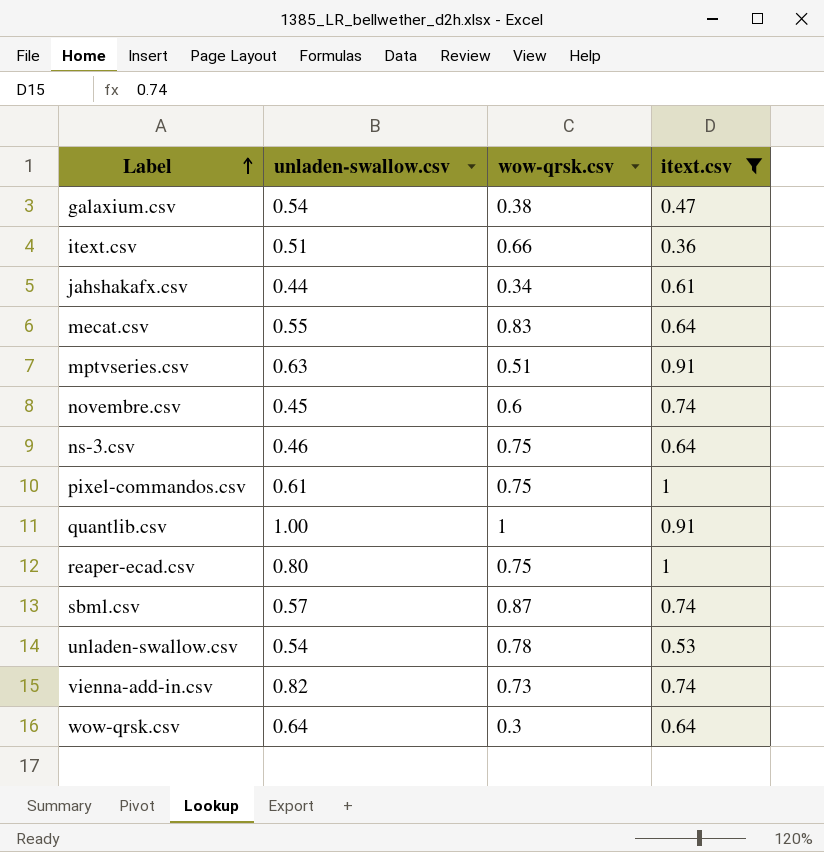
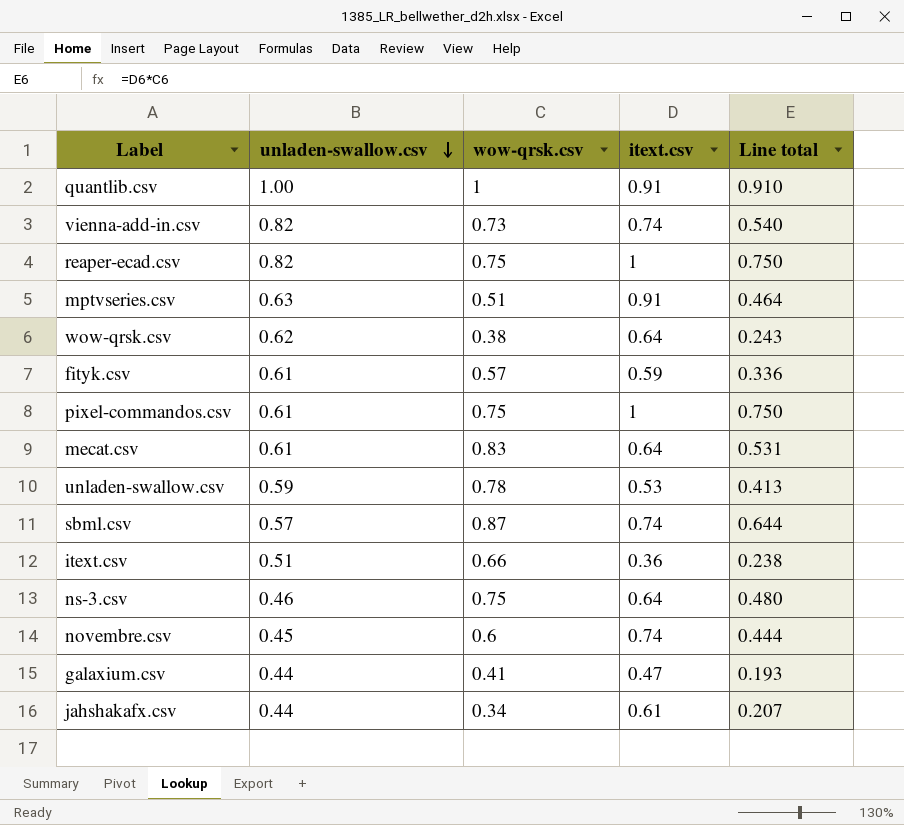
filter: itext.csv != 0.59 -> none
row order: Label ascending -> unladen-swallow.csv descending
column Line total | formula: none -> [wow-qrsk.csv] * [itext.csv]
reaper-ecad.csv | unladen-swallow.csv: 0.80 -> 0.82
wow-qrsk.csv | unladen-swallow.csv: 0.64 -> 0.62
wow-qrsk.csv | wow-qrsk.csv: 0.3 -> 0.38
mecat.csv | unladen-swallow.csv: 0.55 -> 0.61
unladen-swallow.csv | unladen-swallow.csv: 0.54 -> 0.59
galaxium.csv | unladen-swallow.csv: 0.54 -> 0.44
galaxium.csv | wow-qrsk.csv: 0.38 -> 0.41

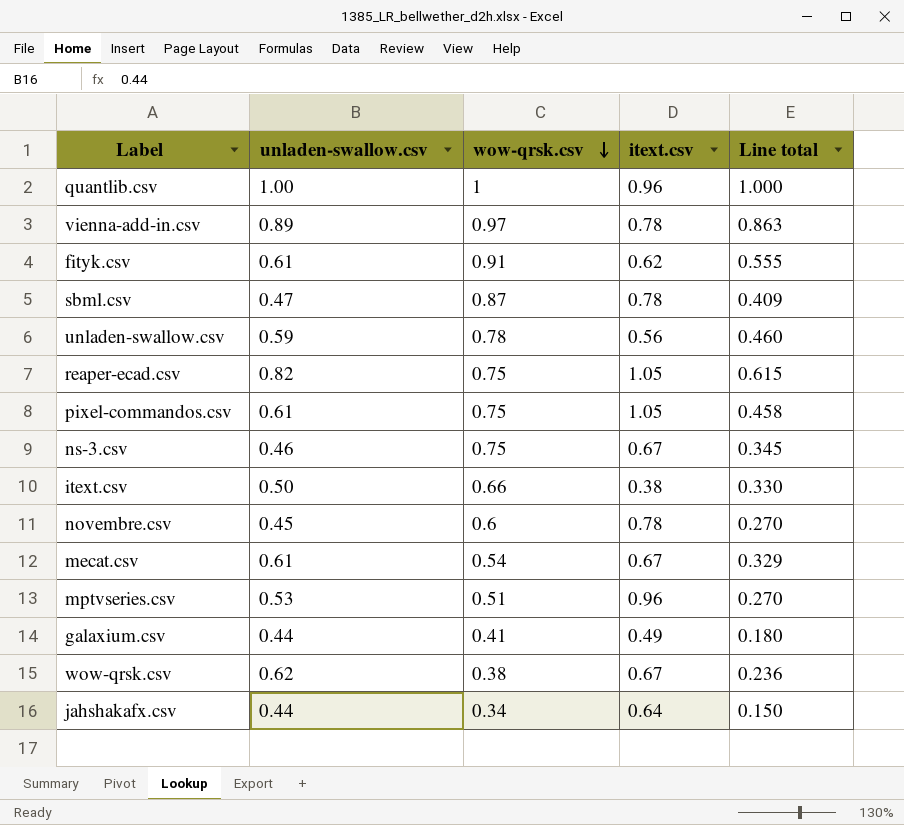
row order: unladen-swallow.csv descending -> wow-qrsk.csv descending
column Line total | formula: [wow-qrsk.csv] * [itext.csv] -> [unladen-swallow.csv] * [wow-qrsk.csv]
quantlib.csv | itext.csv: 0.91 -> 0.96
vienna-add-in.csv | unladen-swallow.csv: 0.82 -> 0.89
vienna-add-in.csv | wow-qrsk.csv: 0.73 -> 0.97
vienna-add-in.csv | itext.csv: 0.74 -> 0.78
fityk.csv | wow-qrsk.csv: 0.57 -> 0.91
fityk.csv | itext.csv: 0.59 -> 0.62
sbml.csv | unladen-swallow.csv: 0.57 -> 0.47
sbml.csv | itext.csv: 0.74 -> 0.78
unladen-swallow.csv | itext.csv: 0.53 -> 0.56
reaper-ecad.csv | itext.csv: 1 -> 1.05
pixel-commandos.csv | itext.csv: 1 -> 1.05
ns-3.csv | itext.csv: 0.64 -> 0.67
itext.csv | unladen-swallow.csv: 0.51 -> 0.50
itext.csv | itext.csv: 0.36 -> 0.38
novembre.csv | itext.csv: 0.74 -> 0.78
mecat.csv | wow-qrsk.csv: 0.83 -> 0.54
mecat.csv | itext.csv: 0.64 -> 0.67
mptvseries.csv | unladen-swallow.csv: 0.63 -> 0.53
mptvseries.csv | itext.csv: 0.91 -> 0.96
galaxium.csv | itext.csv: 0.47 -> 0.49
wow-qrsk.csv | itext.csv: 0.64 -> 0.67
jahshakafx.csv | itext.csv: 0.61 -> 0.64

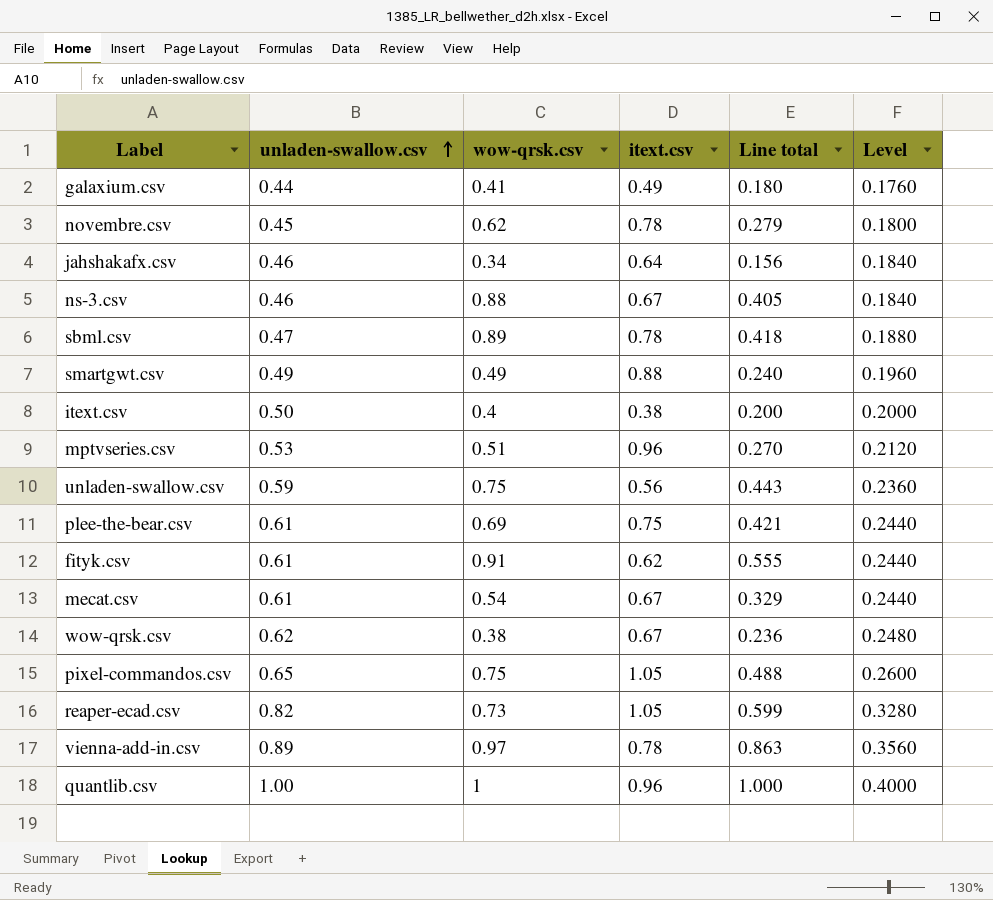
row order: wow-qrsk.csv descending -> unladen-swallow.csv ascending
column Level | formula: none -> [unladen-swallow.csv] * 0.4
novembre.csv | wow-qrsk.csv: 0.6 -> 0.62
novembre.csv | Line total: 0.270 -> 0.279
jahshakafx.csv | unladen-swallow.csv: 0.44 -> 0.46
jahshakafx.csv | Line total: 0.150 -> 0.156
ns-3.csv | wow-qrsk.csv: 0.75 -> 0.88
ns-3.csv | Line total: 0.345 -> 0.405
sbml.csv | wow-qrsk.csv: 0.87 -> 0.89
sbml.csv | Line total: 0.409 -> 0.418
row smartgwt.csv: none -> 0.49 | 0.49 | 0.88 | 0.240 | 0.1960
itext.csv | wow-qrsk.csv: 0.66 -> 0.4
itext.csv | Line total: 0.330 -> 0.200
unladen-swallow.csv | wow-qrsk.csv: 0.78 -> 0.75
unladen-swallow.csv | Line total: 0.460 -> 0.443
row plee-the-bear.csv: none -> 0.61 | 0.69 | 0.75 | 0.421 | 0.2440
pixel-commandos.csv | unladen-swallow.csv: 0.61 -> 0.65
pixel-commandos.csv | Line total: 0.458 -> 0.488
reaper-ecad.csv | wow-qrsk.csv: 0.75 -> 0.73
reaper-ecad.csv | Line total: 0.615 -> 0.599

